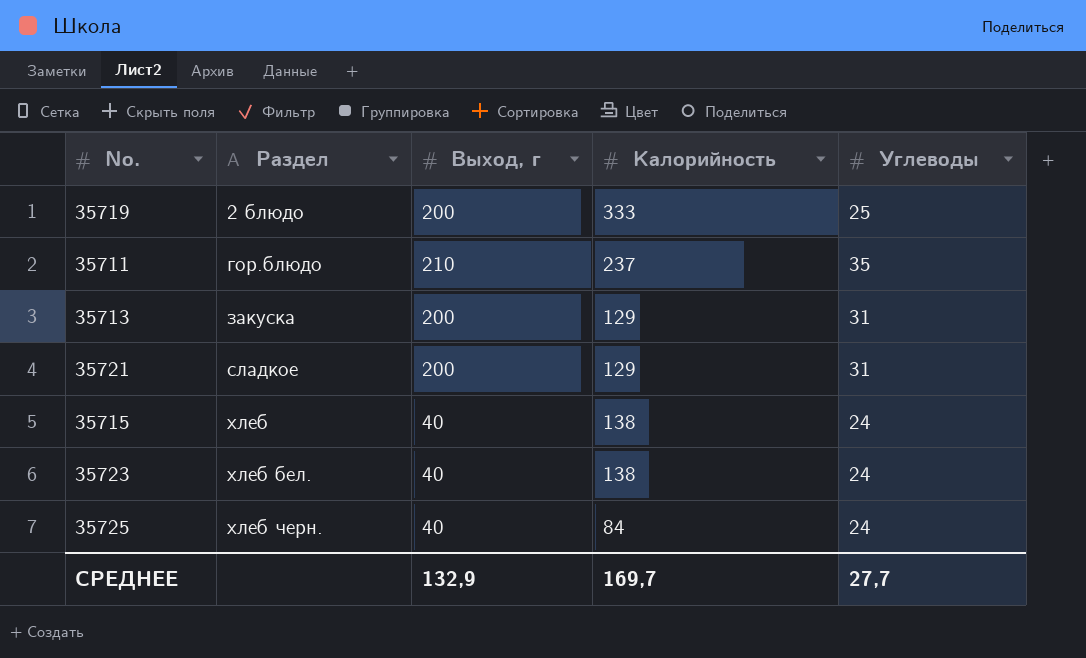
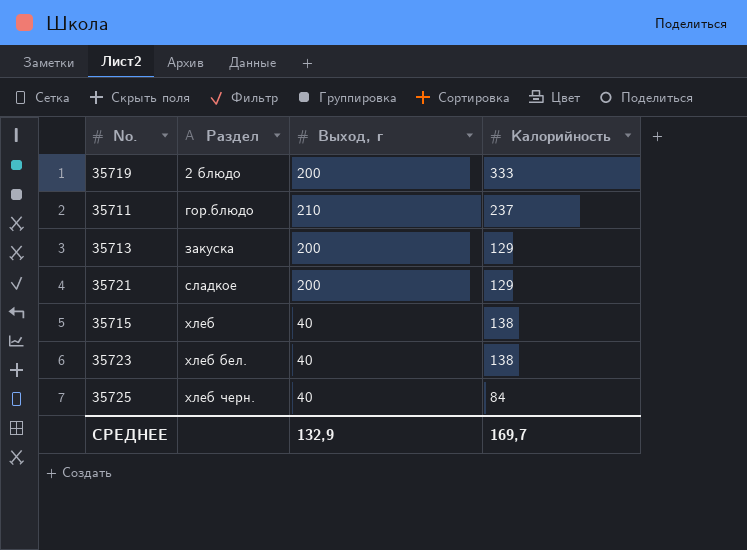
column Углеводы | position: 5 -> none

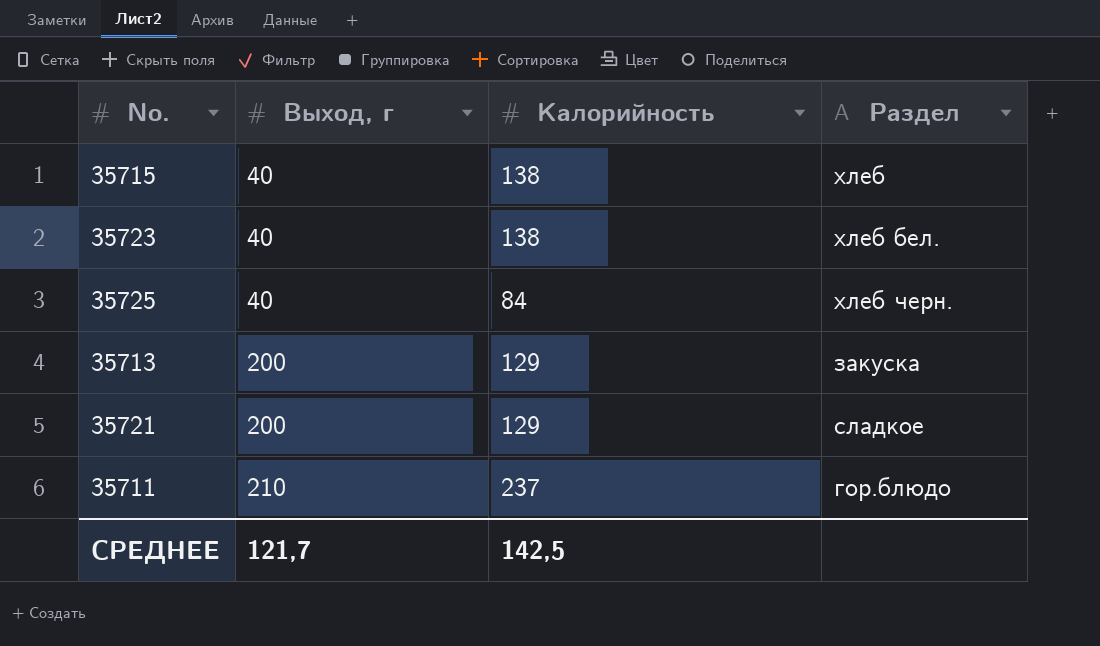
row order: Раздел ascending -> Выход, г ascending
column Раздел | position: 2 -> 4
row 35719: 2 блюдо | 200 | 333 -> none
СРЕДНЕЕ | Выход, г: 132,9 -> 121,7
СРЕДНЕЕ | Калорийность: 169,7 -> 142,5

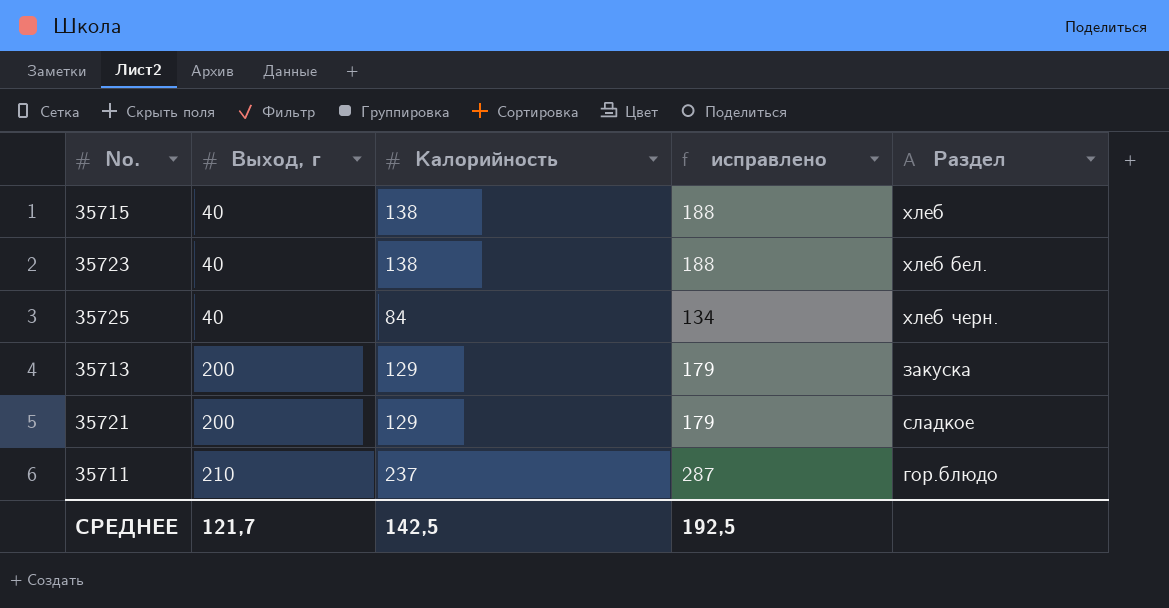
column исправлено | formula: none -> [Калорийность] + 50

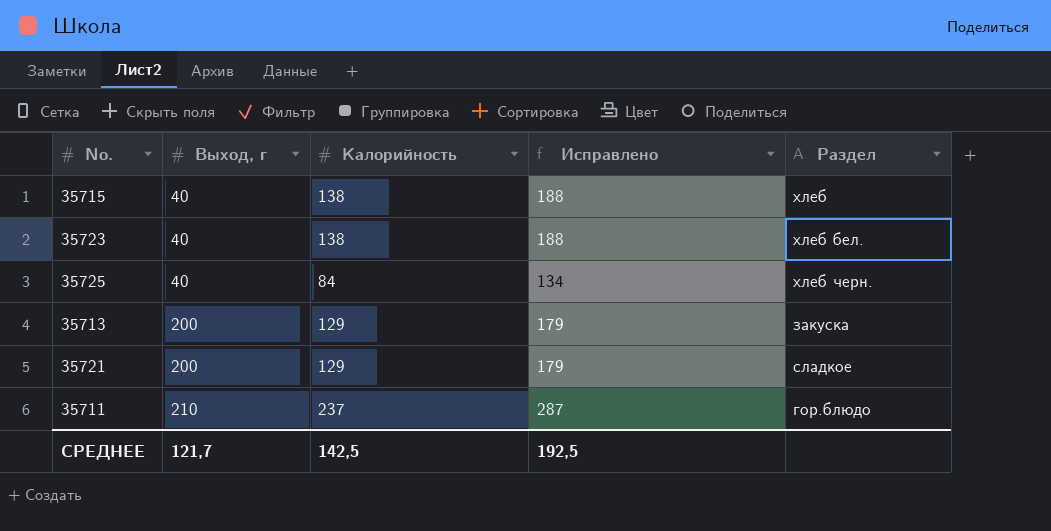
column name: исправлено -> Исправлено

